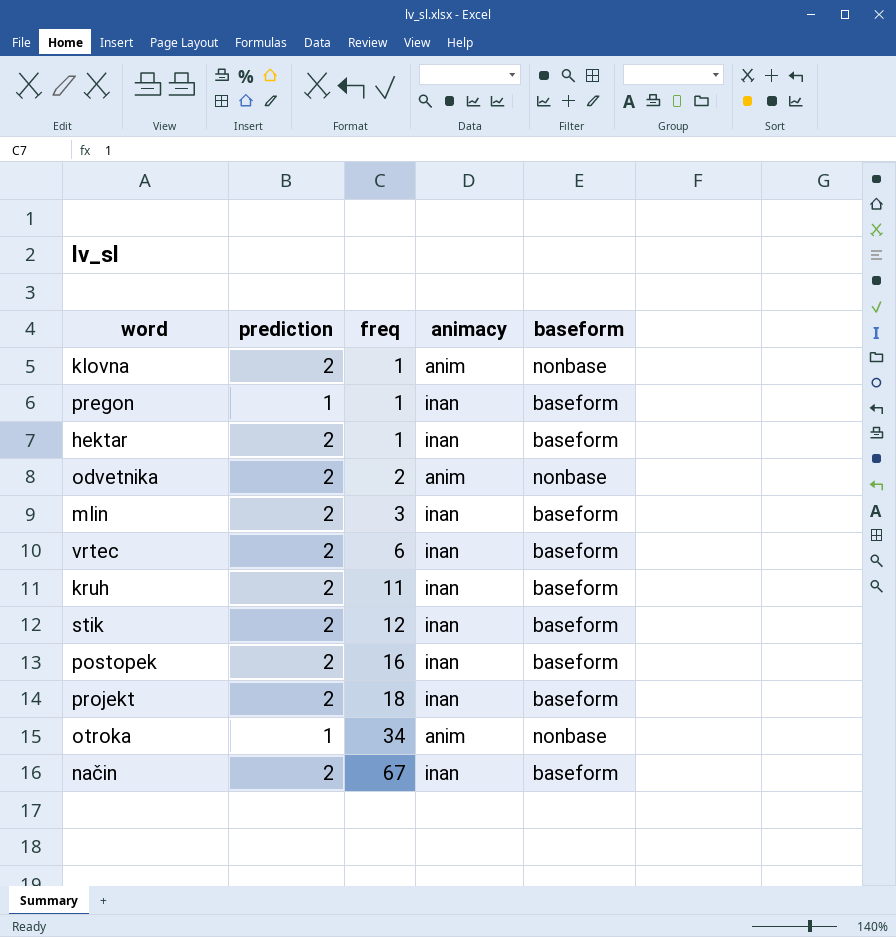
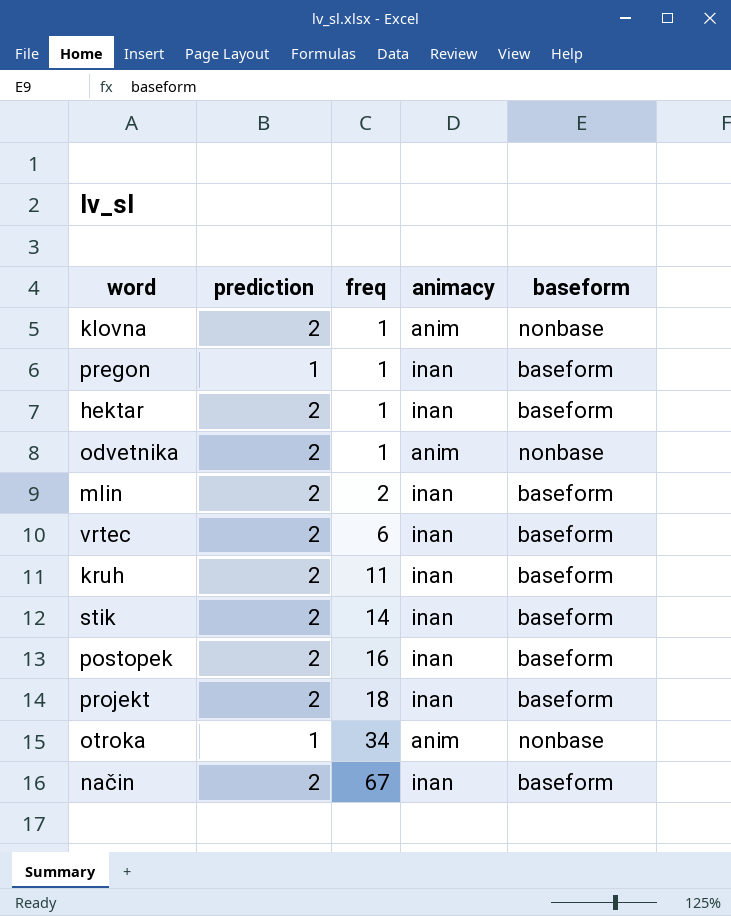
odvetnika | freq: 2 -> 1
mlin | freq: 3 -> 2
stik | freq: 12 -> 14

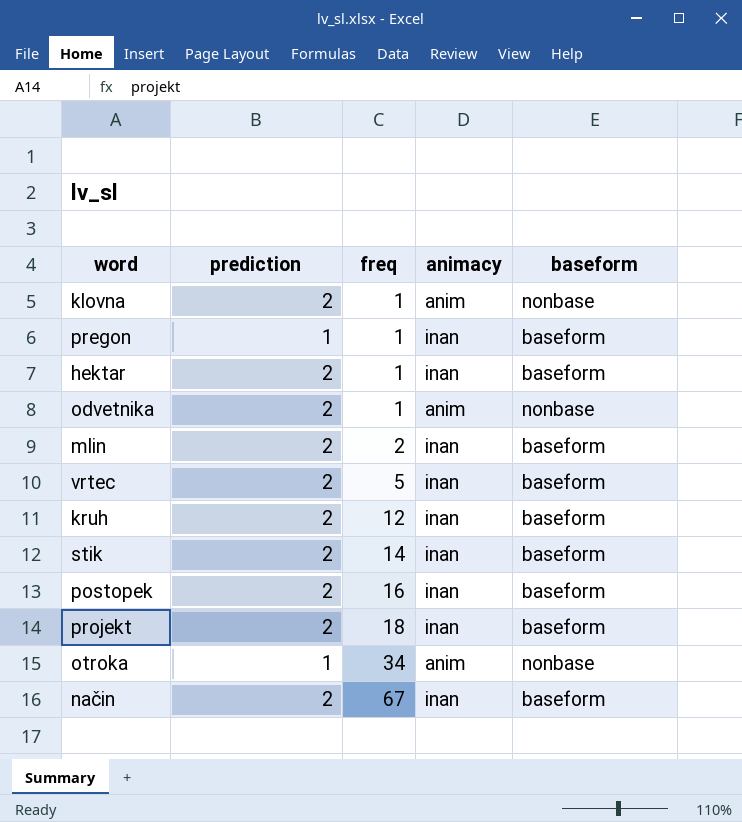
vrtec | freq: 6 -> 5
kruh | freq: 11 -> 12

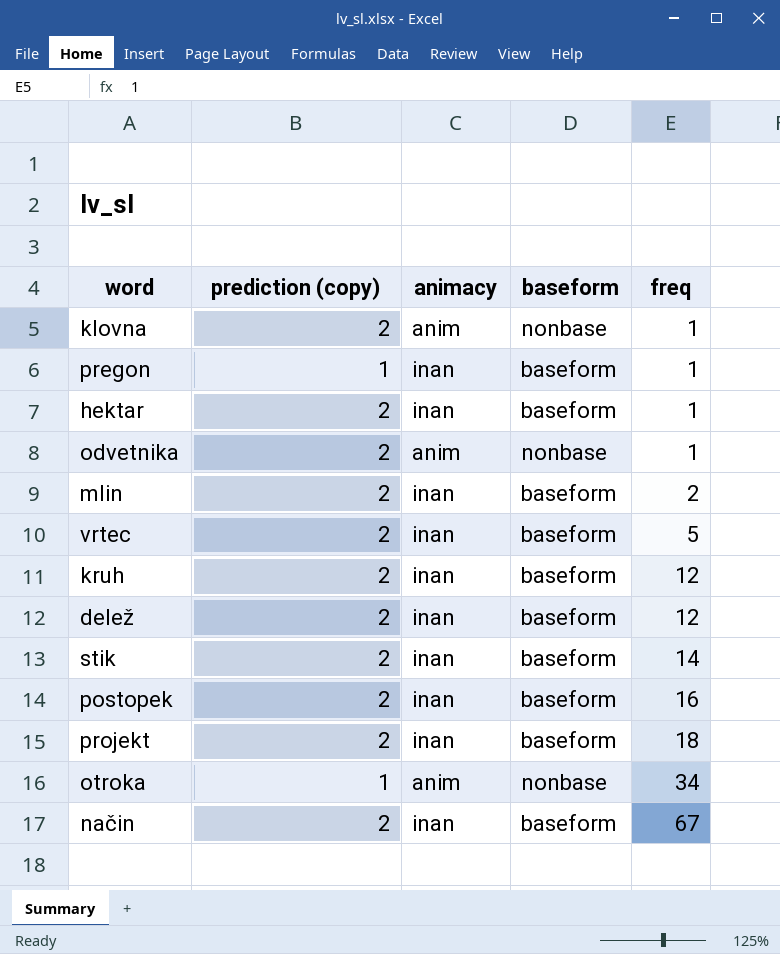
column name: prediction -> prediction (copy)
column freq | position: 3 -> 5
row delež: none -> 2 | inan | baseform | 12

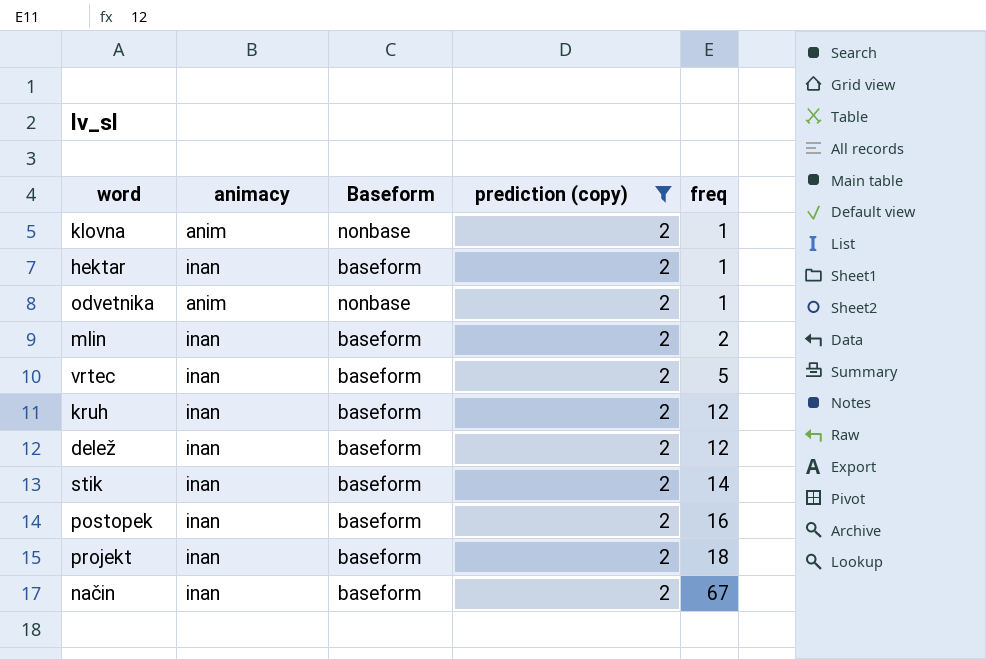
filter: none -> prediction (copy) = 2
column name: baseform -> Baseform
column prediction (copy) | position: 2 -> 4

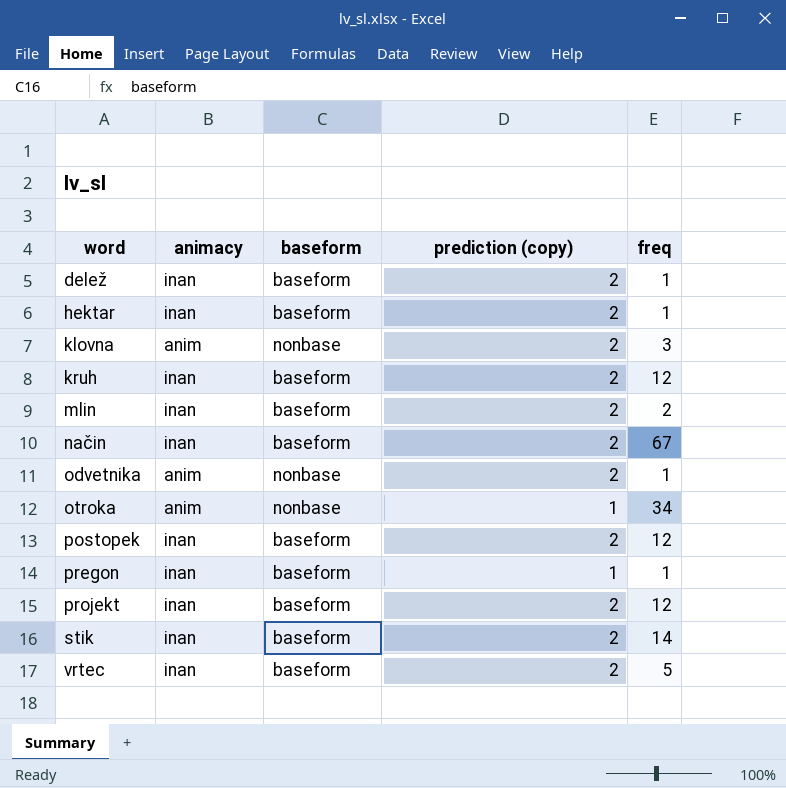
filter: prediction (copy) = 2 -> none
row order: freq ascending -> word ascending
column name: Baseform -> baseform
delež | freq: 12 -> 1
klovna | freq: 1 -> 3
postopek | freq: 16 -> 12
projekt | freq: 18 -> 12

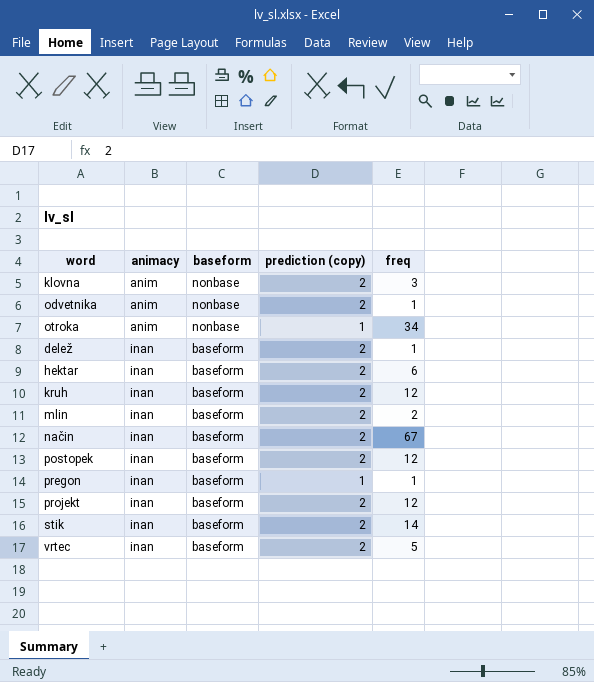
row order: word ascending -> animacy ascending
hektar | freq: 1 -> 6

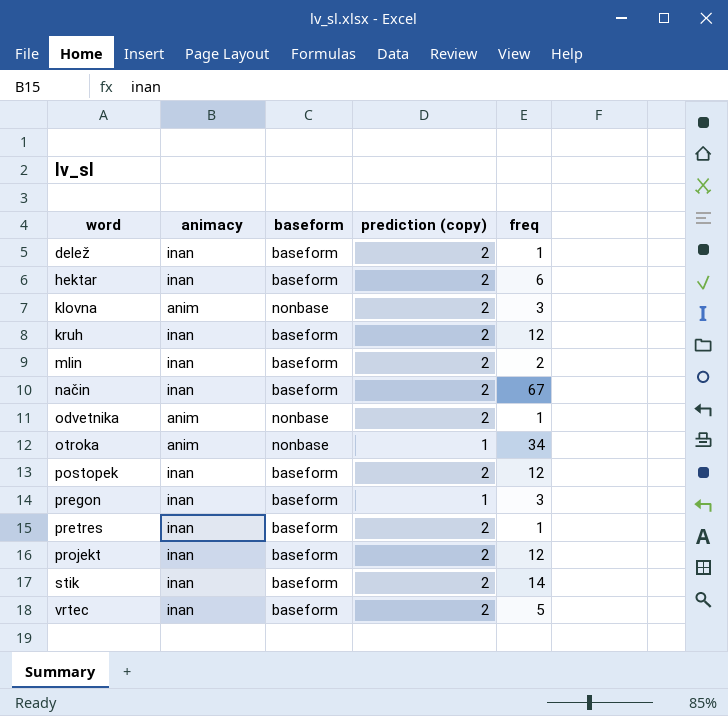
row order: animacy ascending -> word ascending
pregon | freq: 1 -> 3
row pretres: none -> inan | baseform | 2 | 1

